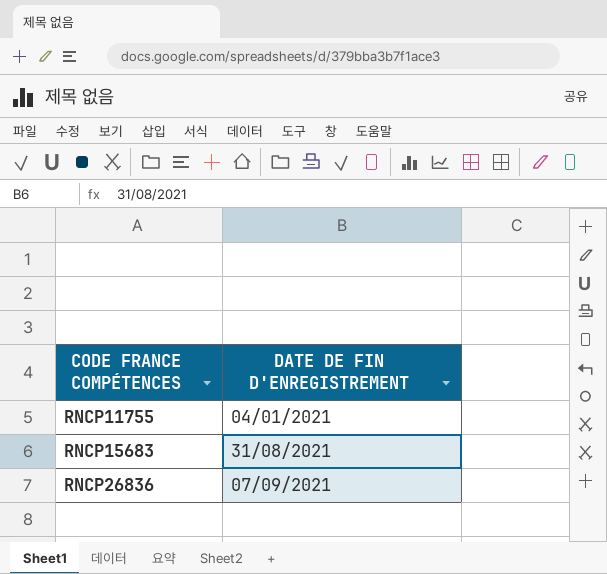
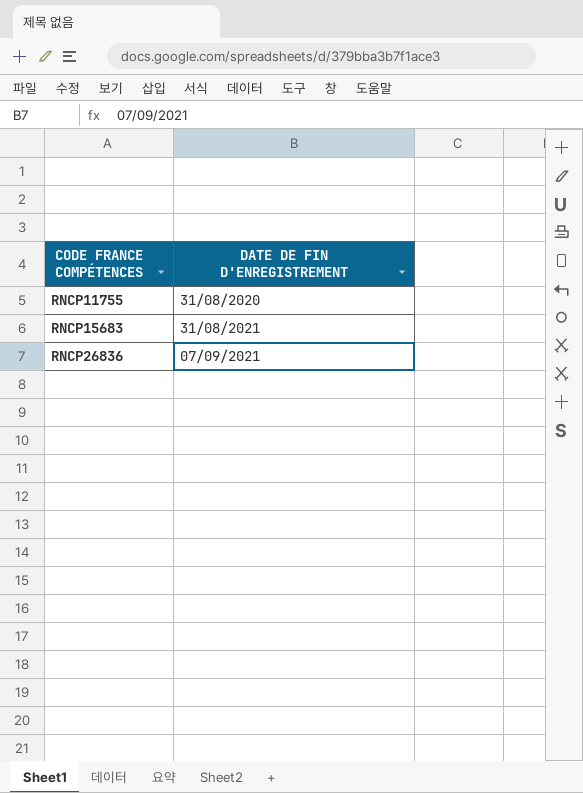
RNCP11755 | DATE DE FIN D'ENREGISTREMENT: 04/01/2021 -> 31/08/2020

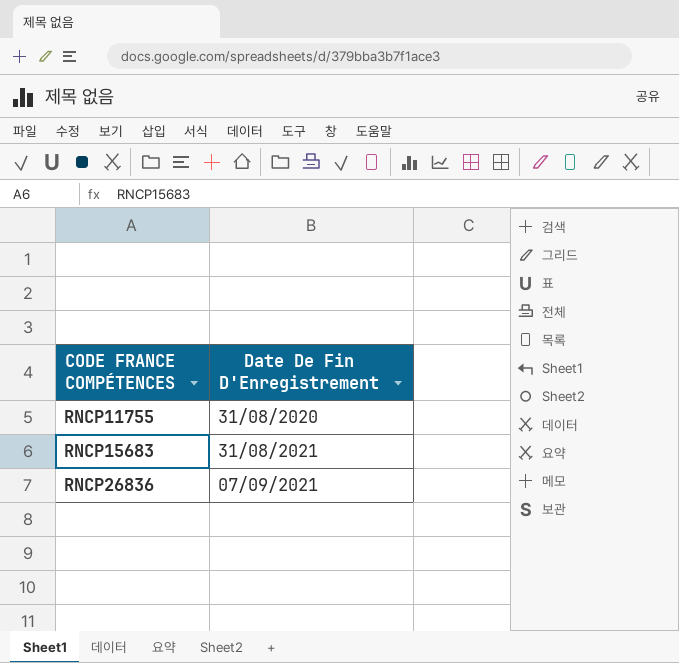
column name: DATE DE FIN D'ENREGISTREMENT -> Date De Fin D'Enregistrement

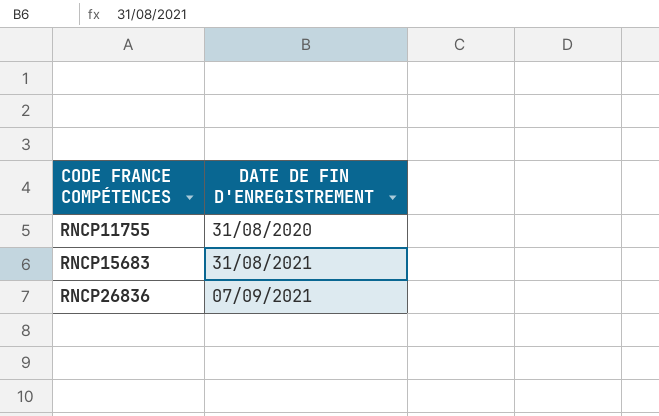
column name: Date De Fin D'Enregistrement -> DATE DE FIN D'ENREGISTREMENT

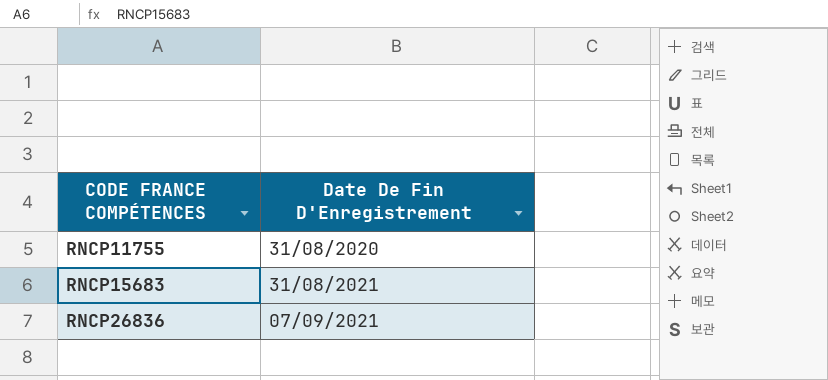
column name: DATE DE FIN D'ENREGISTREMENT -> Date De Fin D'Enregistrement

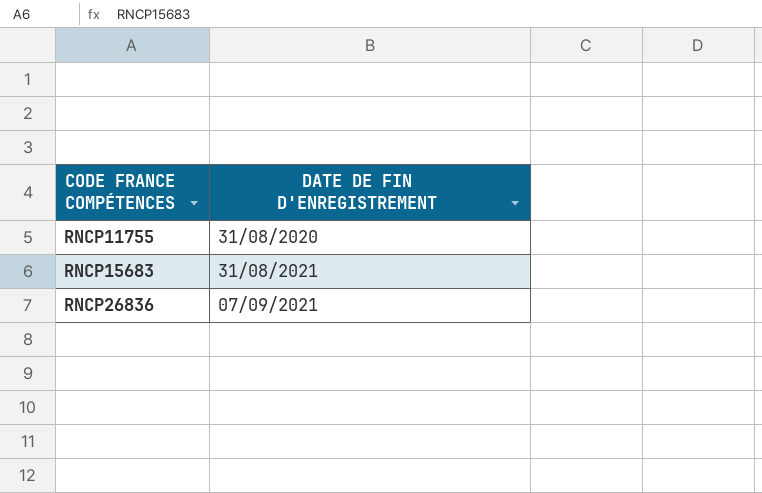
column name: Date De Fin D'Enregistrement -> DATE DE FIN D'ENREGISTREMENT

